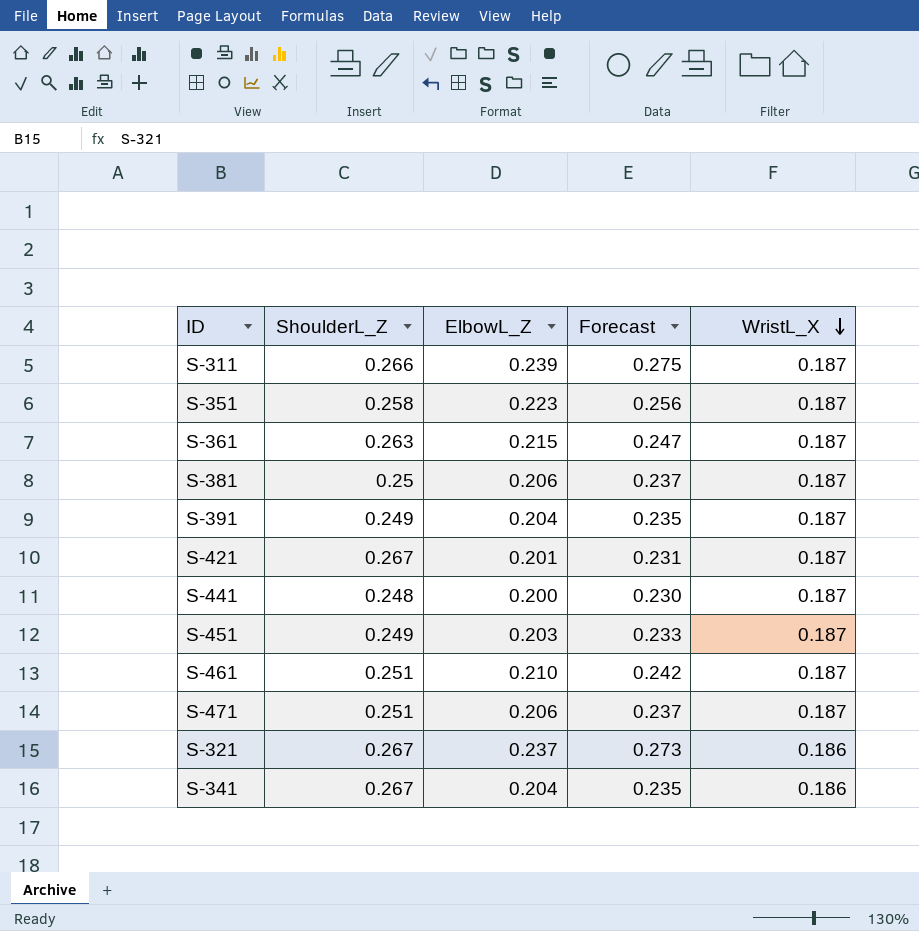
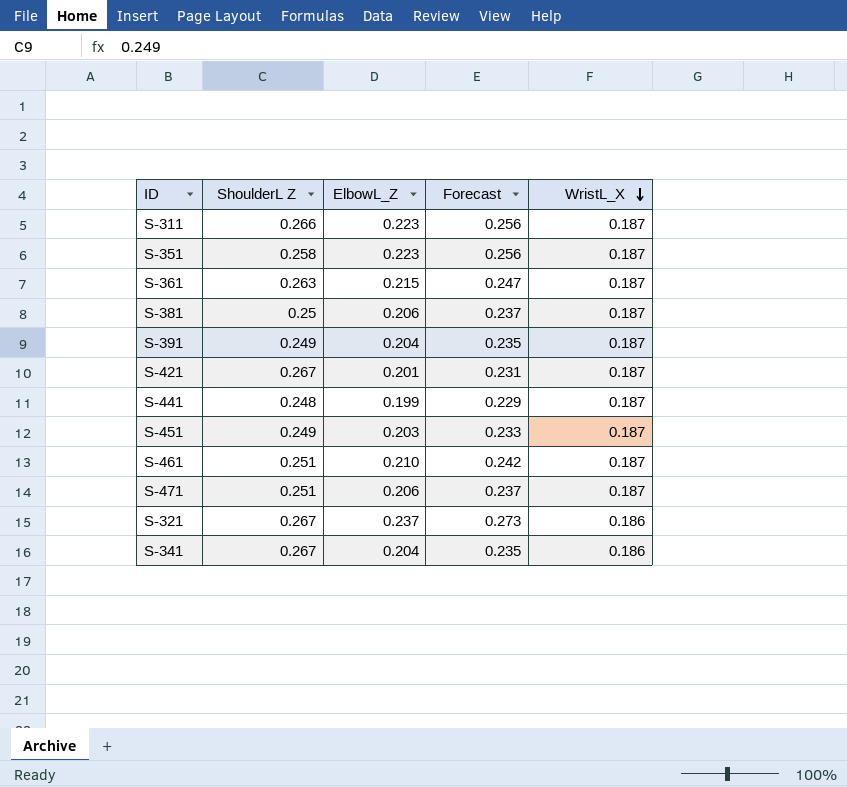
column name: ShoulderL_Z -> ShoulderL Z
S-311 | ElbowL_Z: 0.239 -> 0.223
S-311 | Forecast: 0.275 -> 0.256
S-441 | ElbowL_Z: 0.200 -> 0.199
S-441 | Forecast: 0.230 -> 0.229

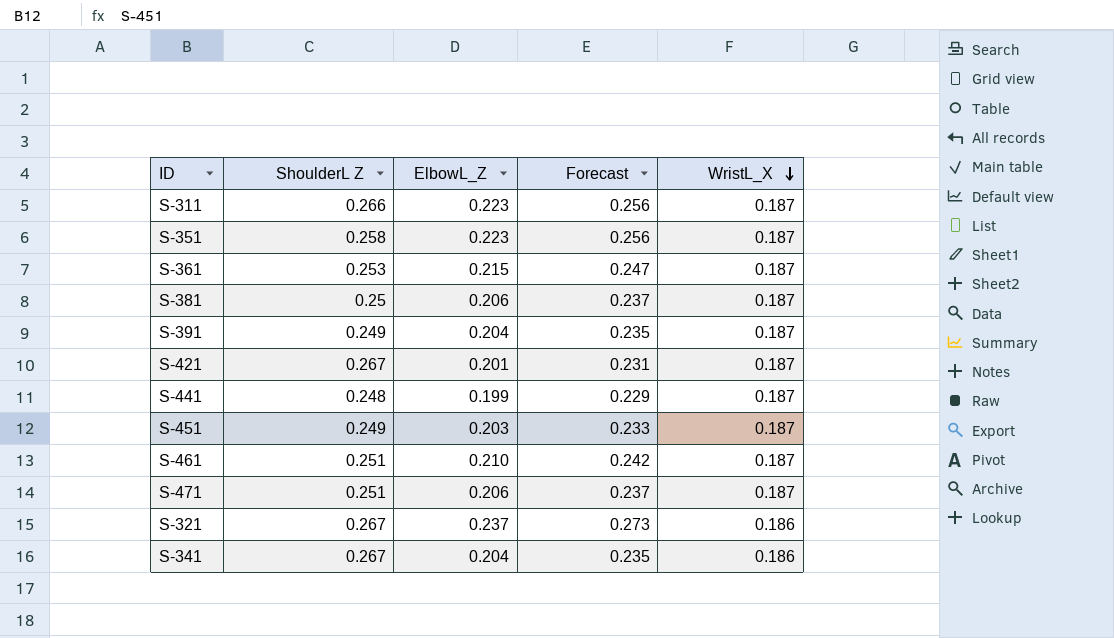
S-361 | ShoulderL Z: 0.263 -> 0.253

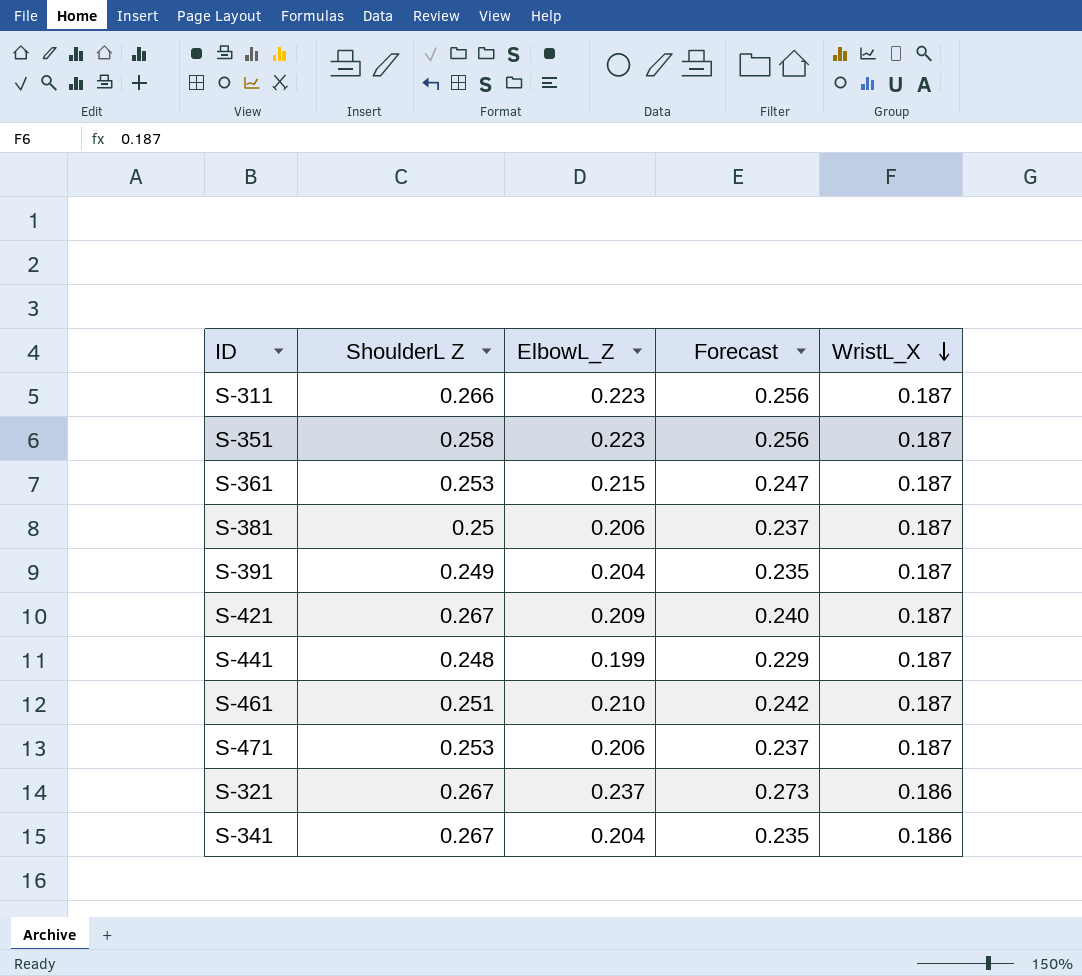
row S-451: 0.249 | 0.203 | 0.233 | 0.187 -> none
S-421 | ElbowL_Z: 0.201 -> 0.209
S-421 | Forecast: 0.231 -> 0.240
S-471 | ShoulderL Z: 0.251 -> 0.253

